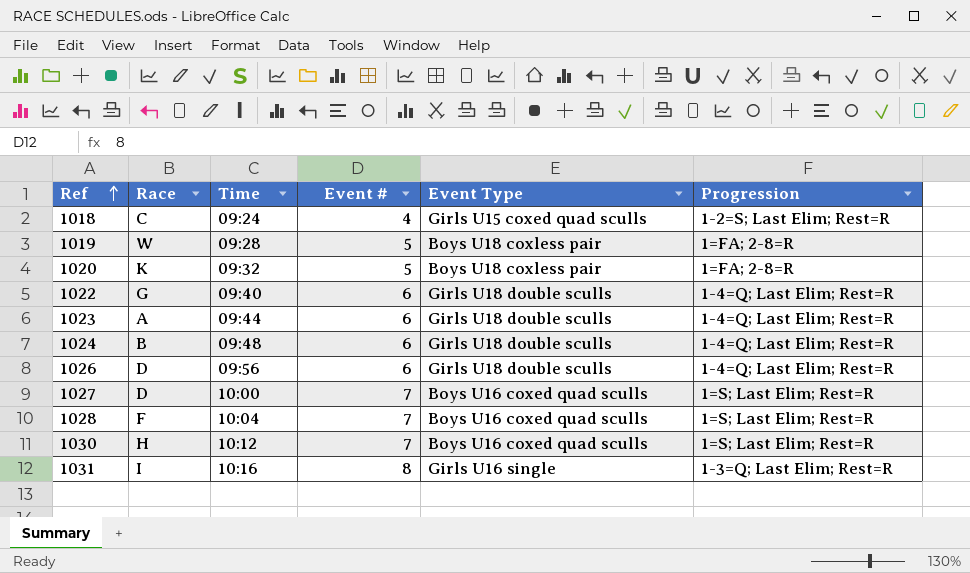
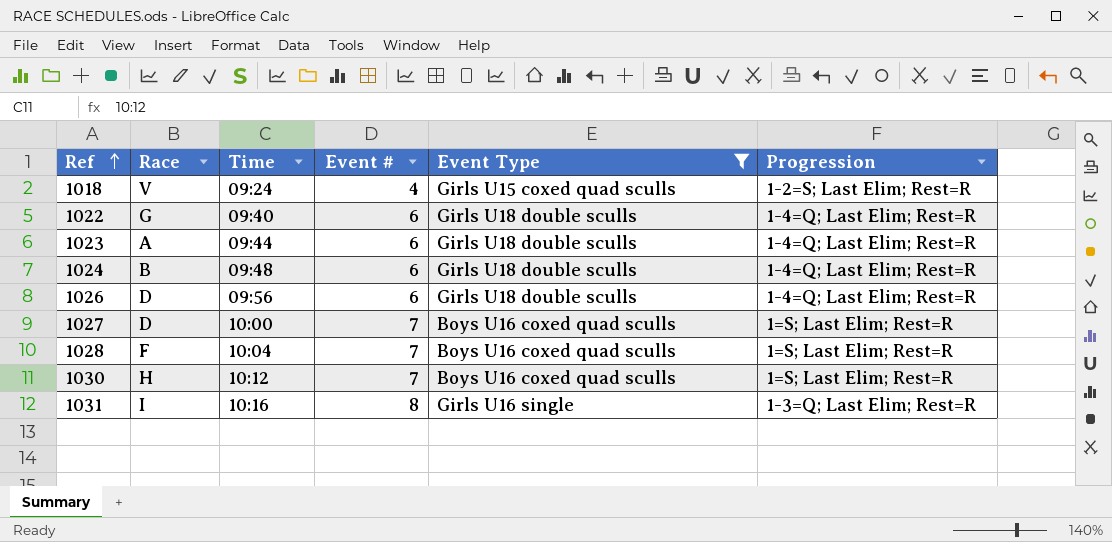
filter: none -> Event Type != Boys U18 coxless pair
1018 | Race: C -> V

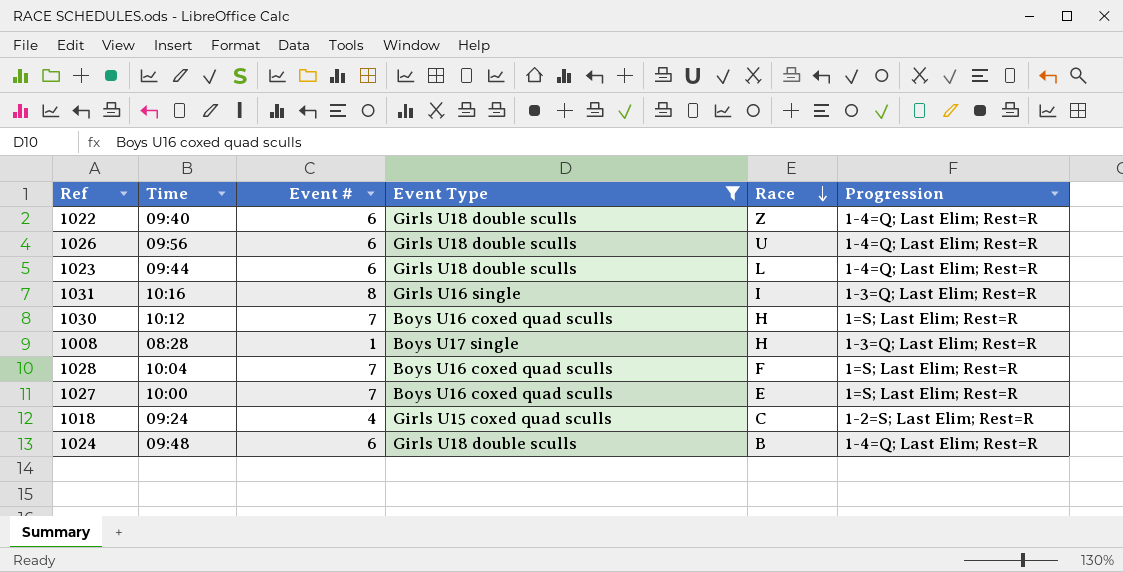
row order: Ref ascending -> Race descending
column Race | position: 2 -> 5
1022 | Race: G -> Z
1026 | Race: D -> U
1023 | Race: A -> L
row 1008: none -> 08:28 | 1 | Boys U17 single | H | 1-3=Q; Last Elim; Rest=R
1027 | Race: D -> E
1018 | Race: V -> C

